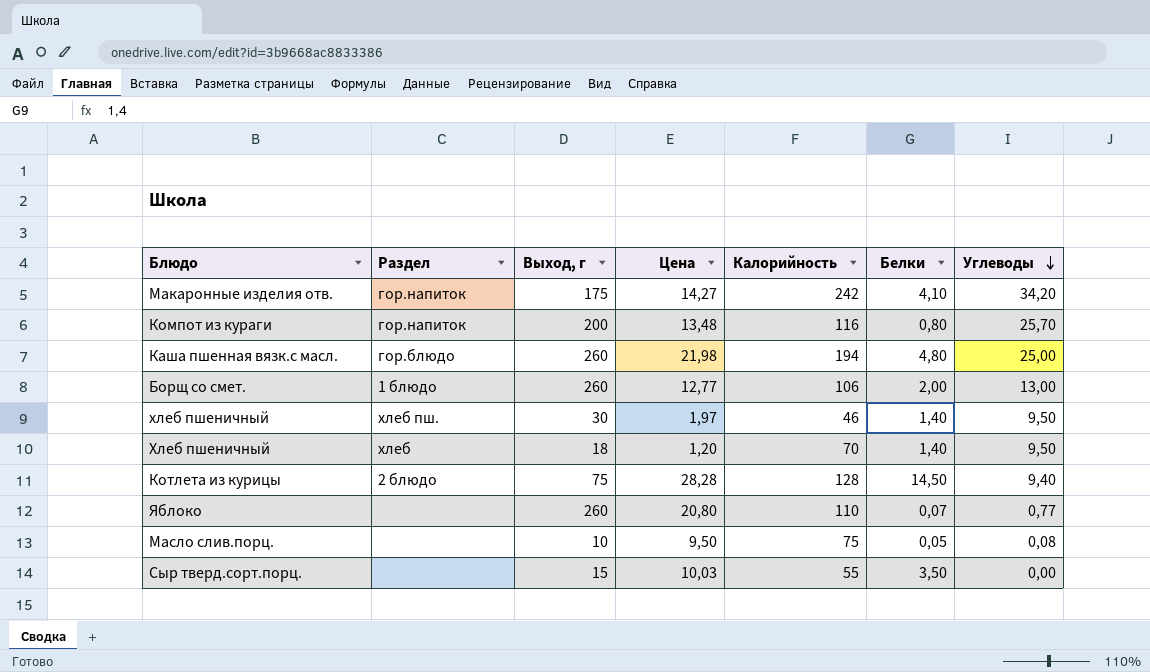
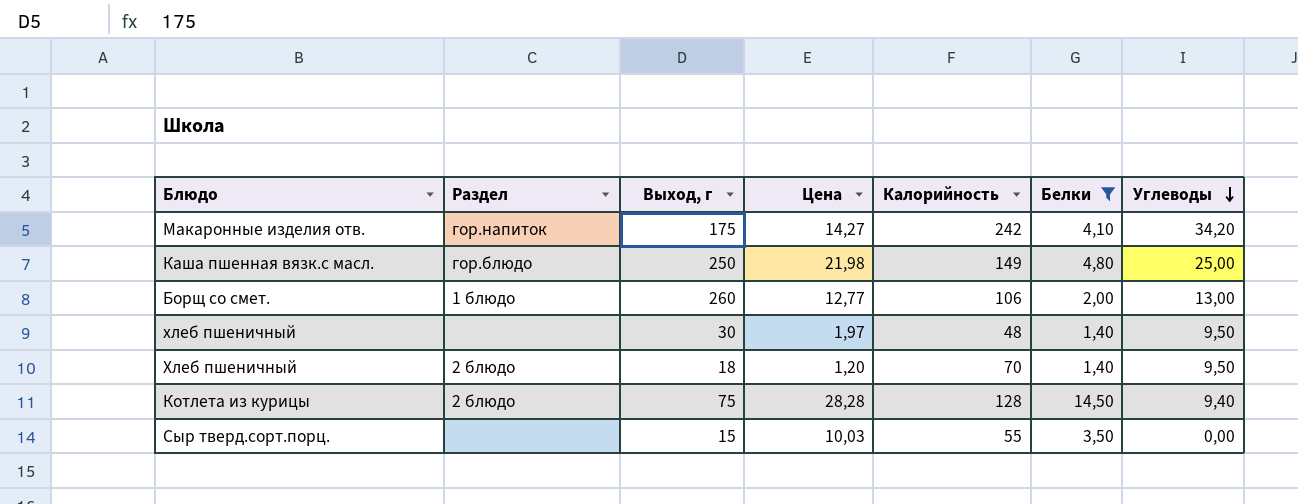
filter: none -> Белки >= 1,40
Каша пшенная вязк.с масл. | Выход, г: 260 -> 250
Каша пшенная вязк.с масл. | Калорийность: 194 -> 149
хлеб пшеничный | Раздел: хлеб пш. -> none
хлеб пшеничный | Калорийность: 46 -> 48
Хлеб пшеничный | Раздел: хлеб -> 2 блюдо

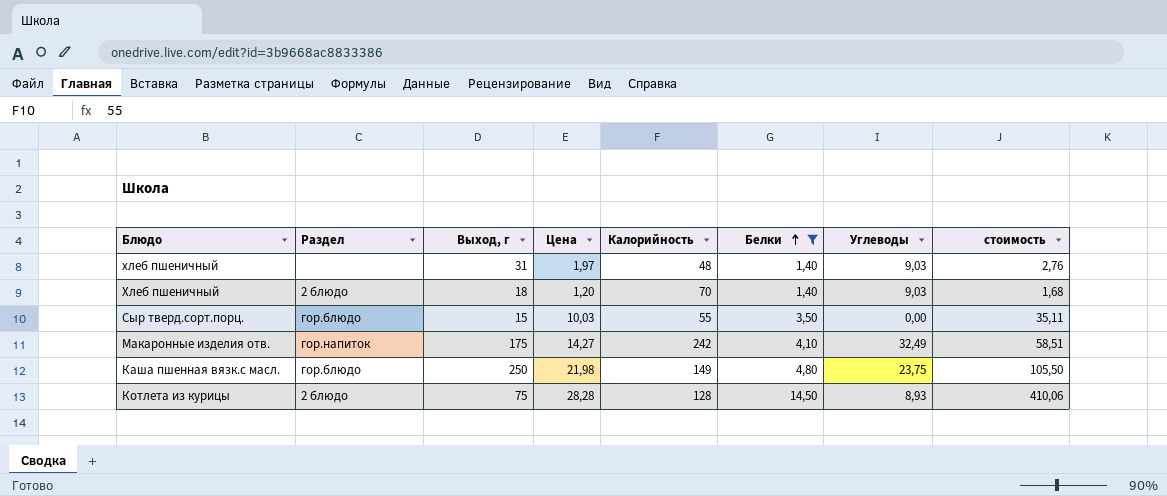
row order: Углеводы descending -> Белки ascending
column стоимость | formula: none -> [Цена] * [Белки]
row Борщ со смет.: 1 блюдо | 260 | 12,77 | 106 | 2,00 | 13,00 -> none
хлеб пшеничный | Выход, г: 30 -> 31
хлеб пшеничный | Углеводы: 9,50 -> 9,03
Хлеб пшеничный | Углеводы: 9,50 -> 9,03
Сыр тверд.сорт.порц. | Раздел: none -> гор.блюдо
Макаронные изделия отв. | Углеводы: 34,20 -> 32,49
Каша пшенная вязк.с масл. | Углеводы: 25,00 -> 23,75
Котлета из курицы | Углеводы: 9,40 -> 8,93

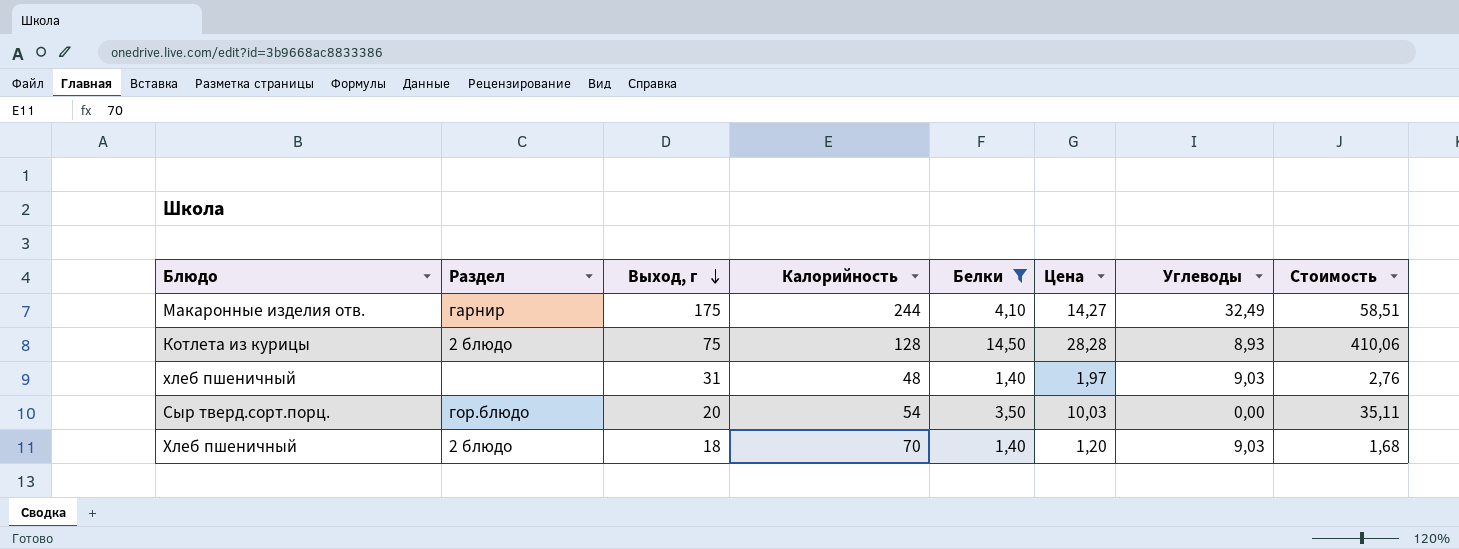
row order: Белки ascending -> Выход, г descending
column Цена | position: 4 -> 6
column name: стоимость -> Стоимость
row Каша пшенная вязк.с масл.: гор.блюдо | 250 | 21,98 | 149 | 4,80 | 23,75 | 105,50 -> none
Макаронные изделия отв. | Раздел: гор.напиток -> гарнир
Макаронные изделия отв. | Калорийность: 242 -> 244
Сыр тверд.сорт.порц. | Выход, г: 15 -> 20
Сыр тверд.сорт.порц. | Калорийность: 55 -> 54

